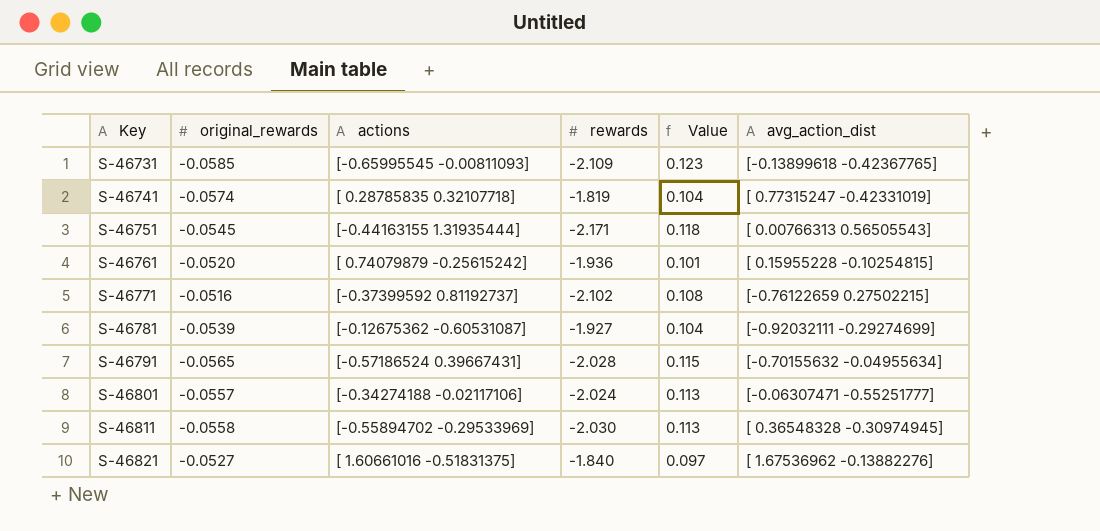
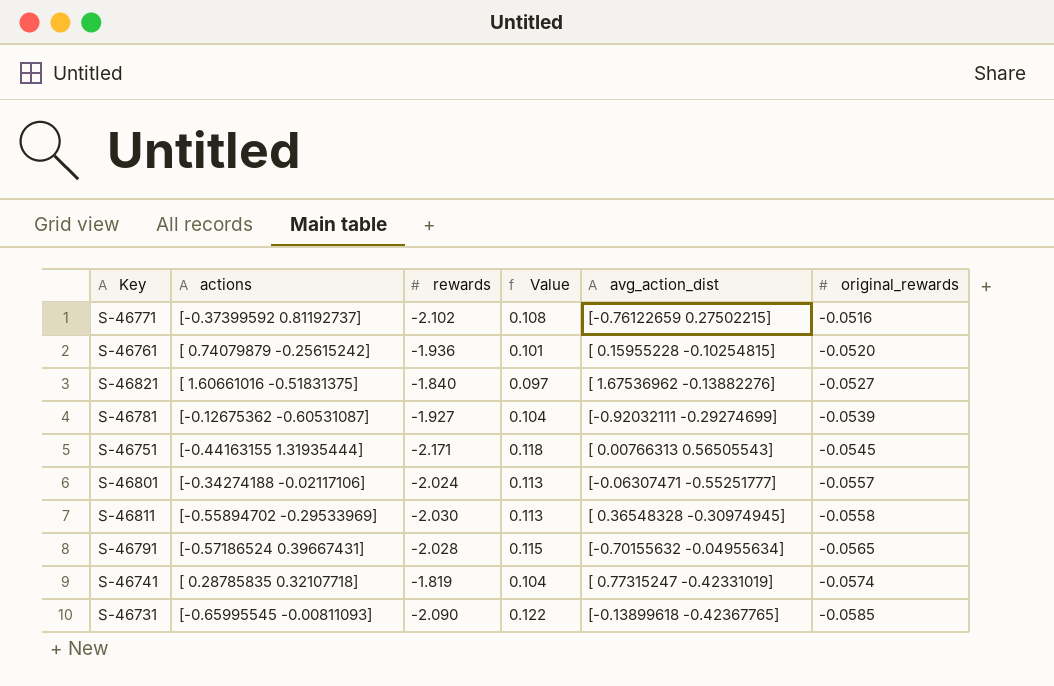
row order: Key ascending -> original_rewards descending
column original_rewards | position: 2 -> 6
S-46731 | rewards: -2.109 -> -2.090
S-46731 | Value: 0.123 -> 0.122

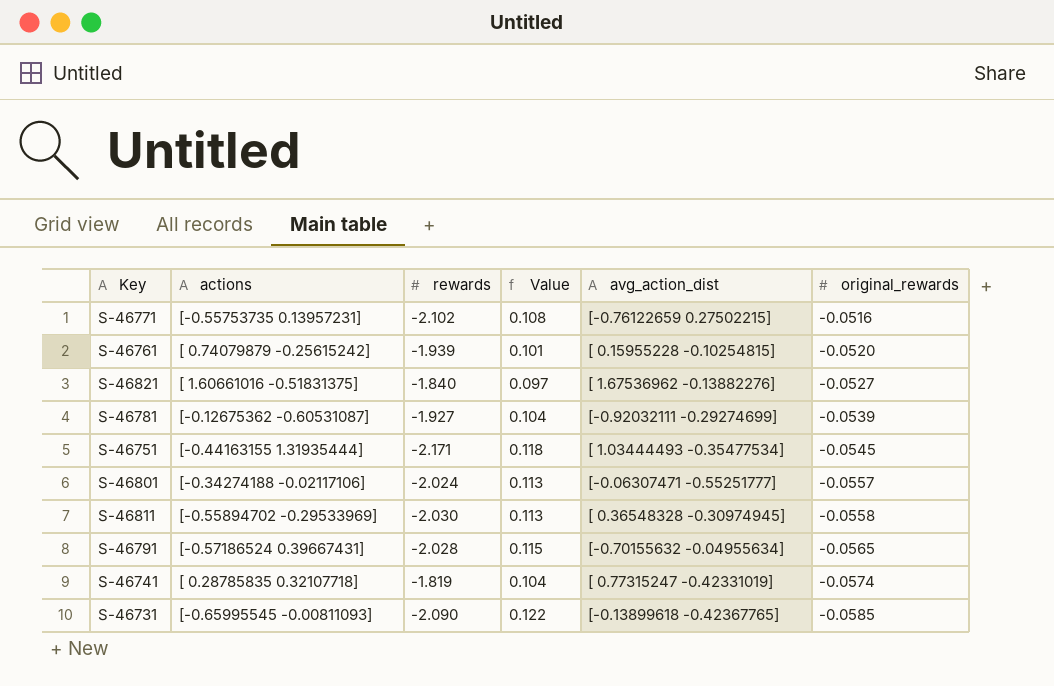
S-46771 | actions: [-0.37399592 0.81192737] -> [-0.55753735 0.13957231]
S-46761 | rewards: -1.936 -> -1.939
S-46751 | avg_action_dist: [ 0.00766313 0.56505543] -> [ 1.03444493 -0.35477534]

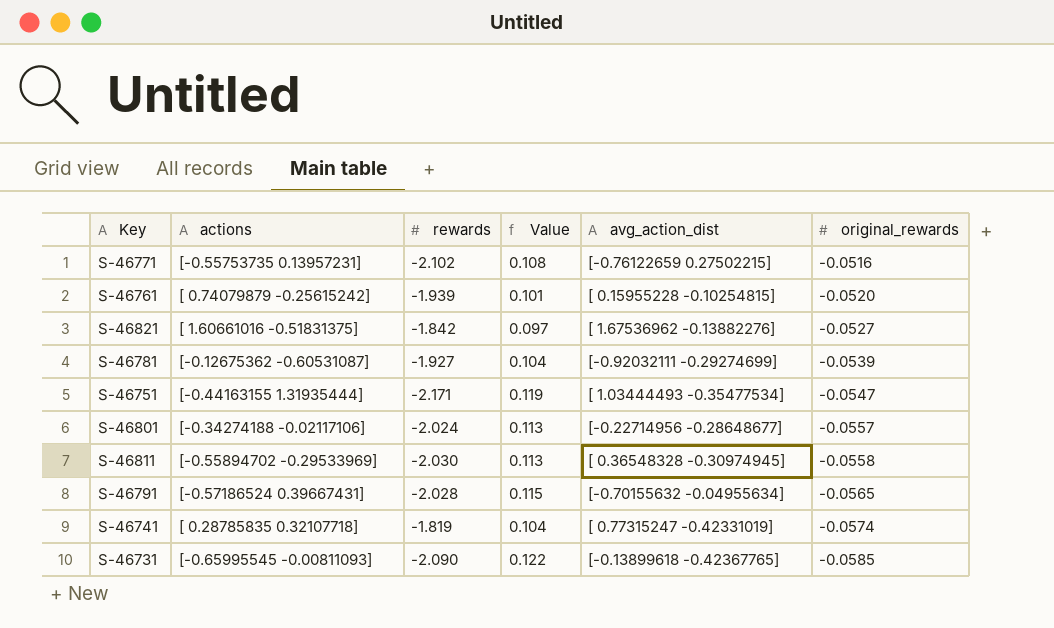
S-46821 | rewards: -1.840 -> -1.842
S-46751 | Value: 0.118 -> 0.119
S-46751 | original_rewards: -0.0545 -> -0.0547
S-46801 | avg_action_dist: [-0.06307471 -0.55251777] -> [-0.22714956 -0.28648677]

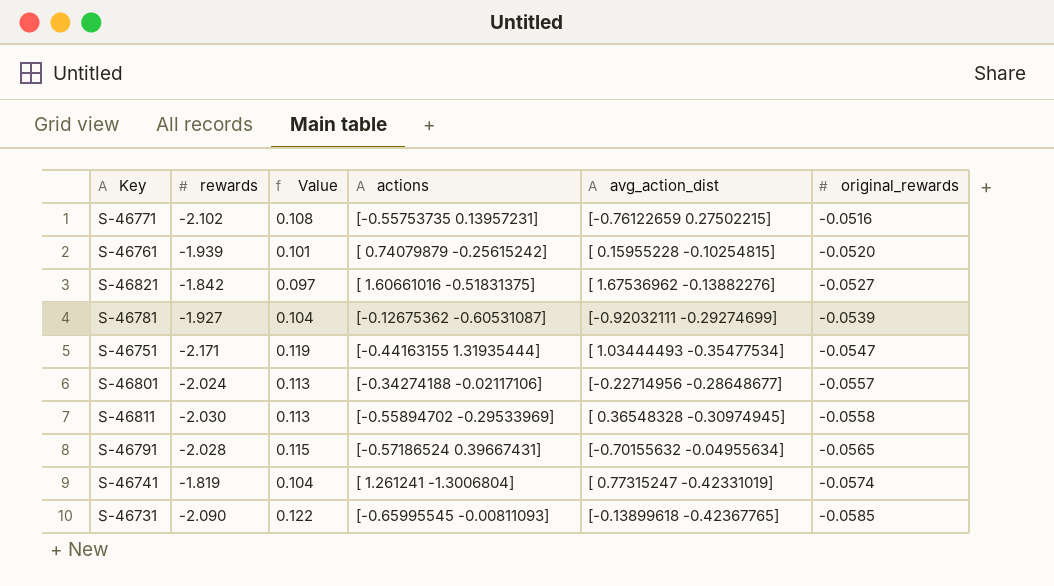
column actions | position: 2 -> 4
S-46741 | actions: [ 0.28785835 0.32107718] -> [ 1.261241 -1.3006804]

